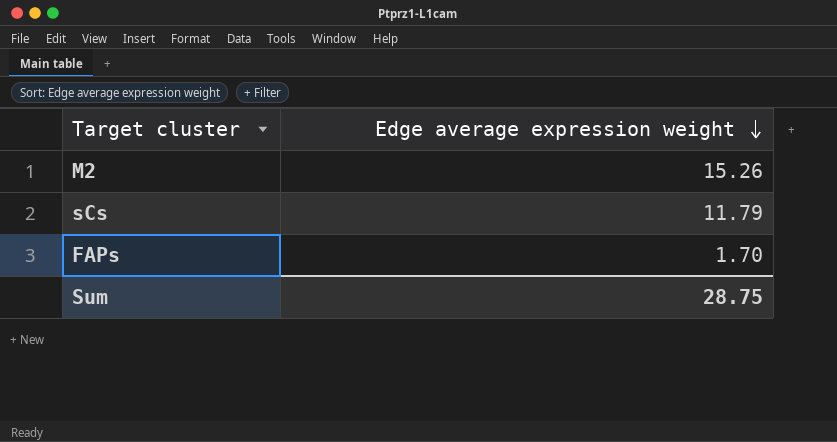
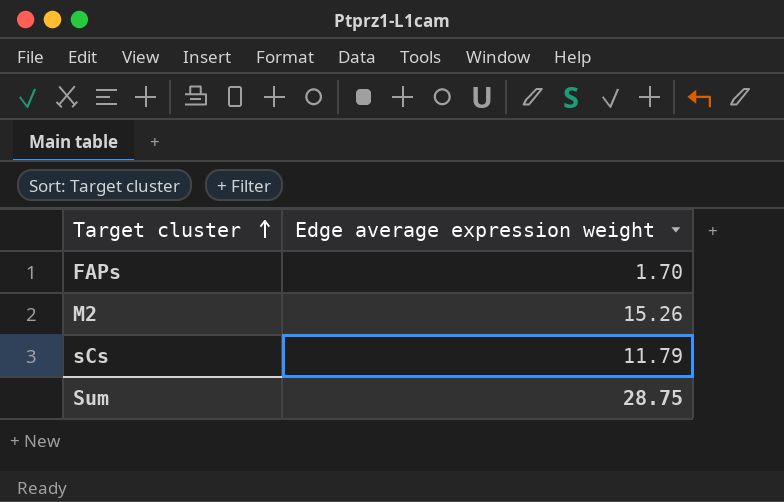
row order: Edge average expression weight descending -> Target cluster ascending

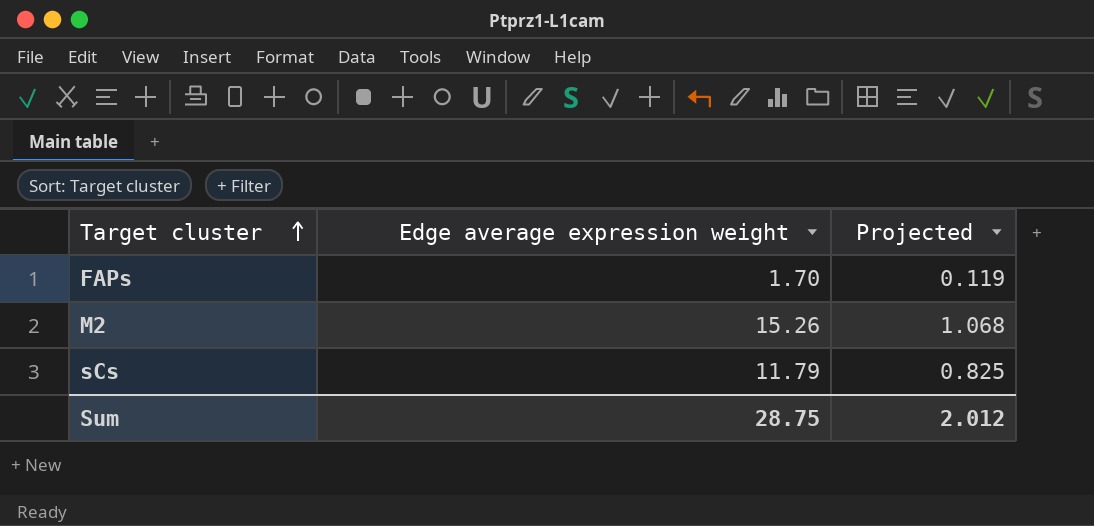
column Projected | formula: none -> [Edge average expression weight] * 0.07

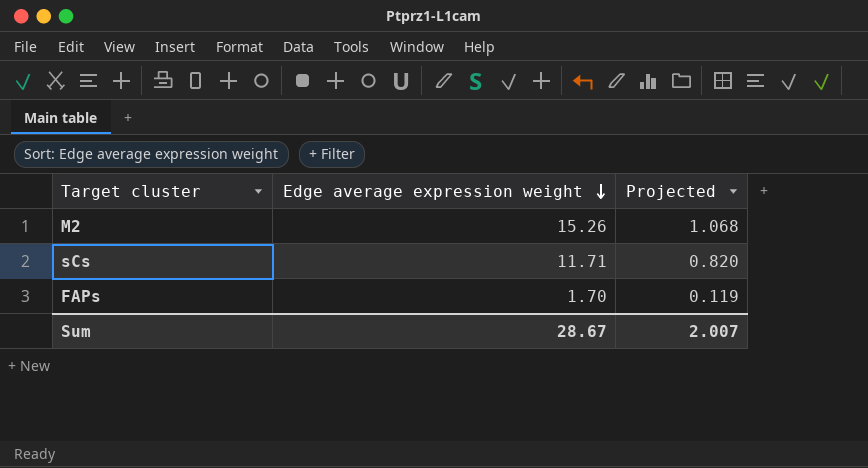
row order: Target cluster ascending -> Edge average expression weight descending
sCs | Edge average expression weight: 11.79 -> 11.71
sCs | Projected: 0.825 -> 0.820
Sum | Edge average expression weight: 28.75 -> 28.67
Sum | Projected: 2.012 -> 2.007

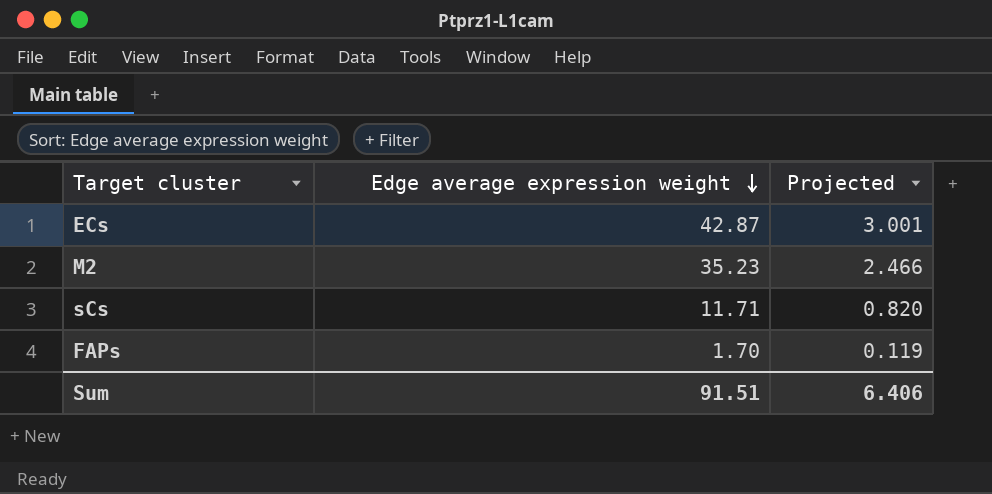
row ECs: none -> 42.87 | 3.001
M2 | Edge average expression weight: 15.26 -> 35.23
M2 | Projected: 1.068 -> 2.466
Sum | Edge average expression weight: 28.67 -> 91.51
Sum | Projected: 2.007 -> 6.406

